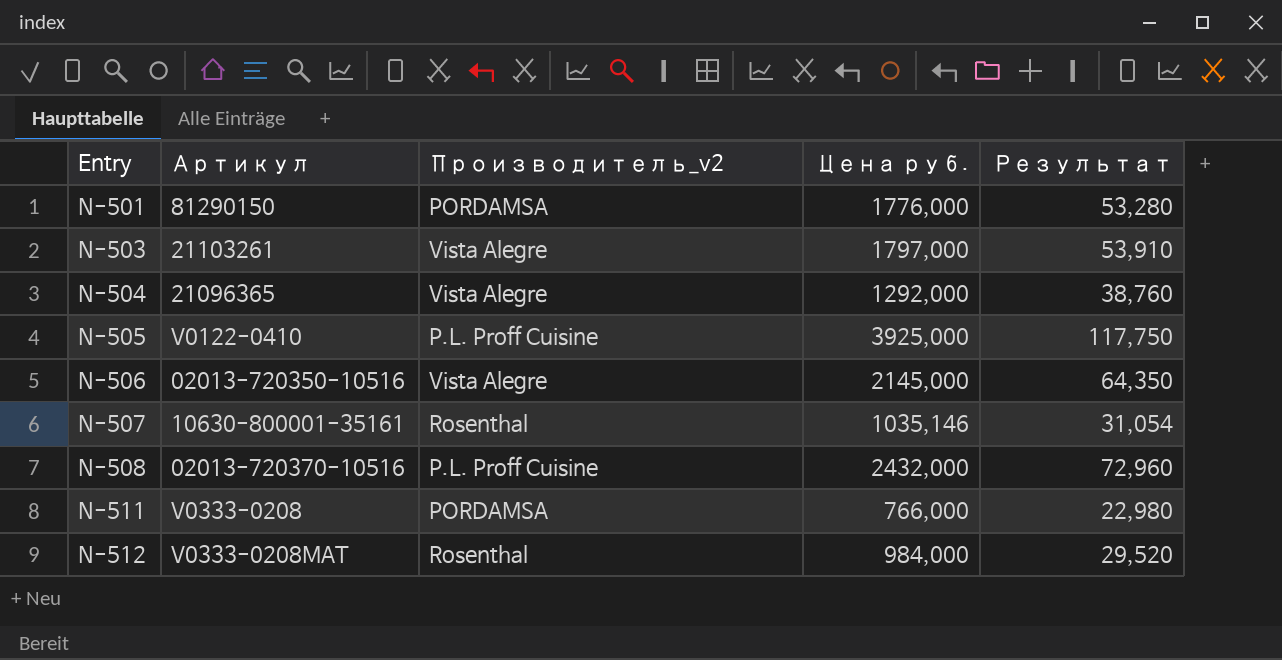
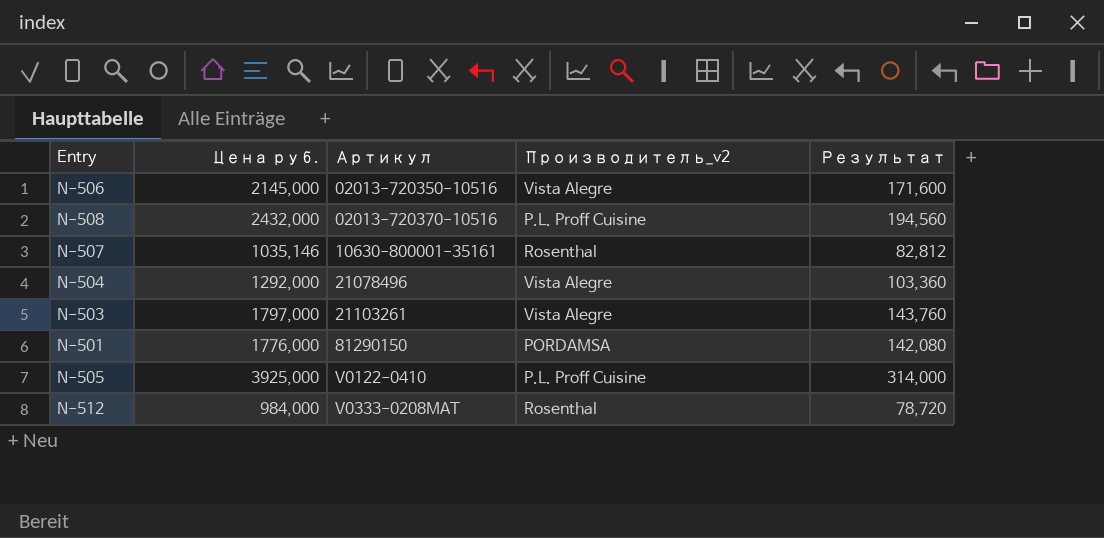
row order: Entry ascending -> Артикул ascending
column Цена руб. | position: 4 -> 2
column Результат | formula: [Цена руб.] * 0,03 -> [Цена руб.] * 0,08
row N-511: V0333-0208 | PORDAMSA | 766,000 | 22,980 -> none
N-504 | Артикул: 21096365 -> 21078496

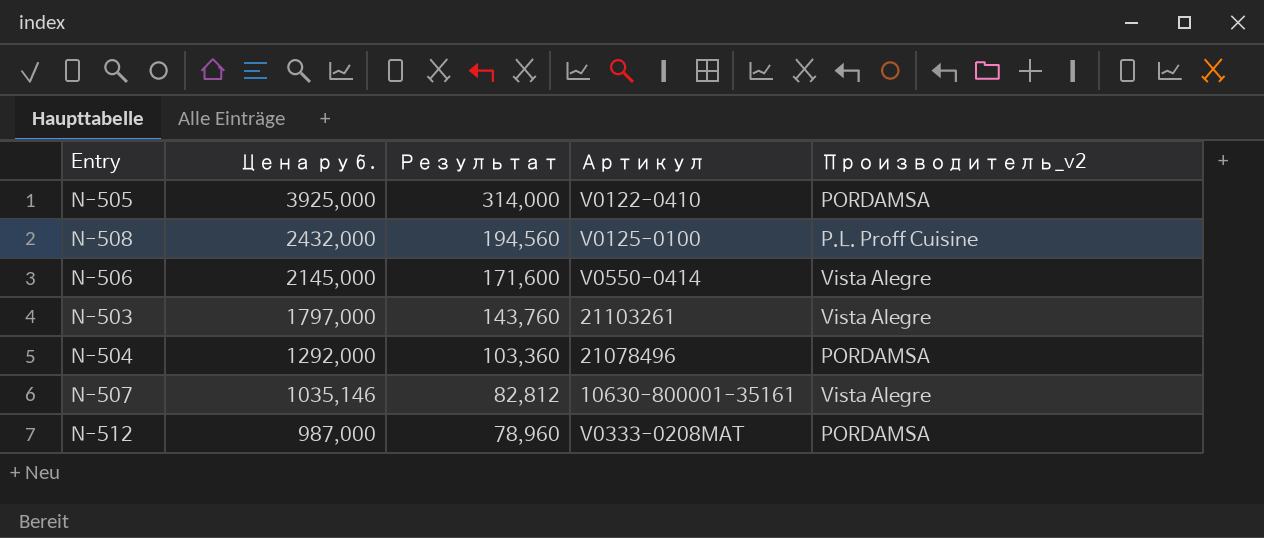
row order: Артикул ascending -> Цена руб. descending
column Результат | position: 5 -> 3
row N-501: 1776,000 | 81290150 | PORDAMSA | 142,080 -> none
N-505 | Производитель_v2: P.L. Proff Cuisine -> PORDAMSA
N-508 | Артикул: 02013-720370-10516 -> V0125-0100
N-506 | Артикул: 02013-720350-10516 -> V0550-0414
N-504 | Производитель_v2: Vista Alegre -> PORDAMSA
N-507 | Производитель_v2: Rosenthal -> Vista Alegre
N-512 | Цена руб.: 984,000 -> 987,000
N-512 | Результат: 78,720 -> 78,960
N-512 | Производитель_v2: Rosenthal -> PORDAMSA

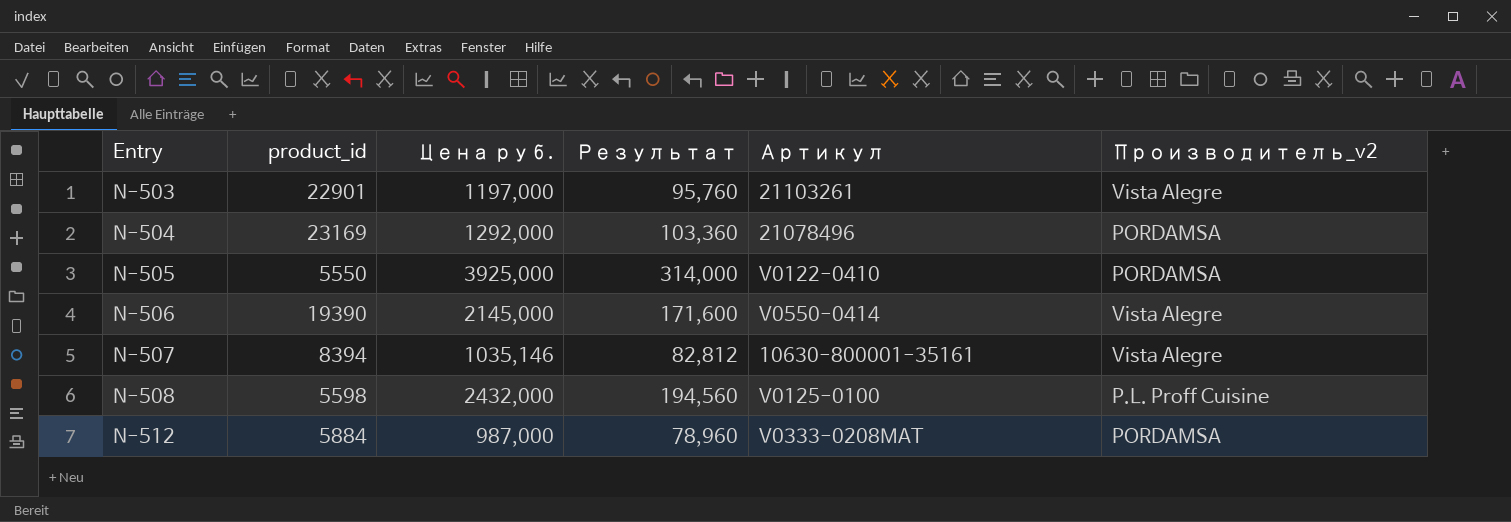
row order: Цена руб. descending -> Entry ascending
column product_id | position: none -> 2
N-503 | Цена руб.: 1797,000 -> 1197,000
N-503 | Результат: 143,760 -> 95,760

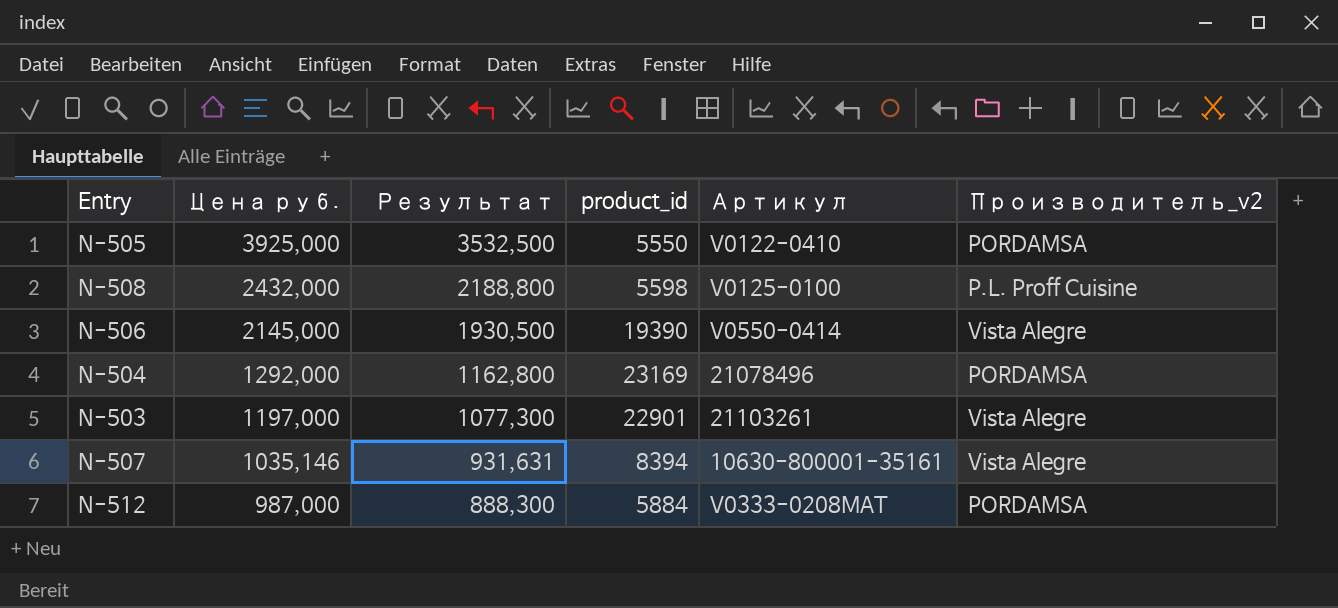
row order: Entry ascending -> Цена руб. descending
column Результат | formula: [Цена руб.] * 0,08 -> [Цена руб.] * 0,9
column product_id | position: 2 -> 4

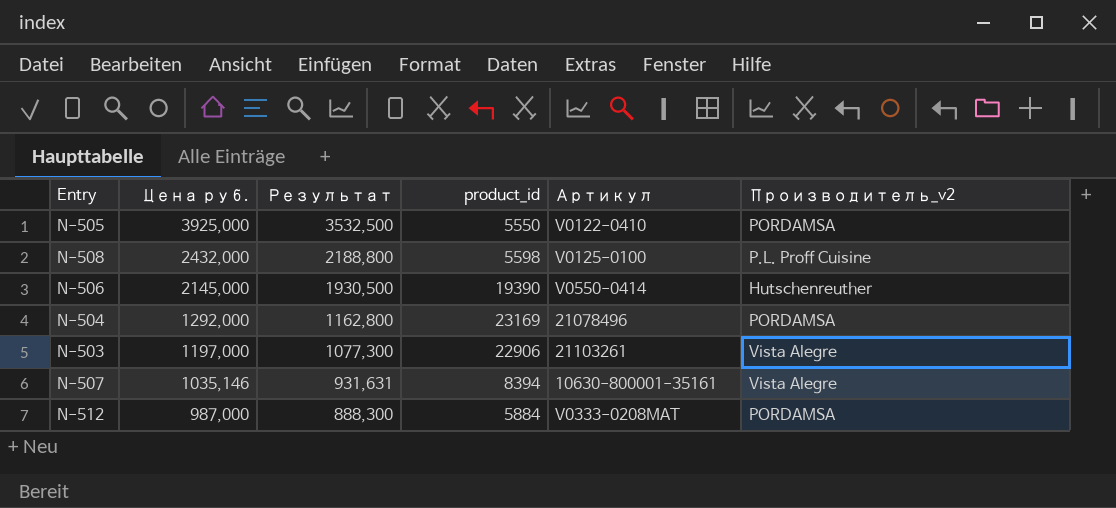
N-506 | Производитель_v2: Vista Alegre -> Hutschenreuther
N-503 | product_id: 22901 -> 22906

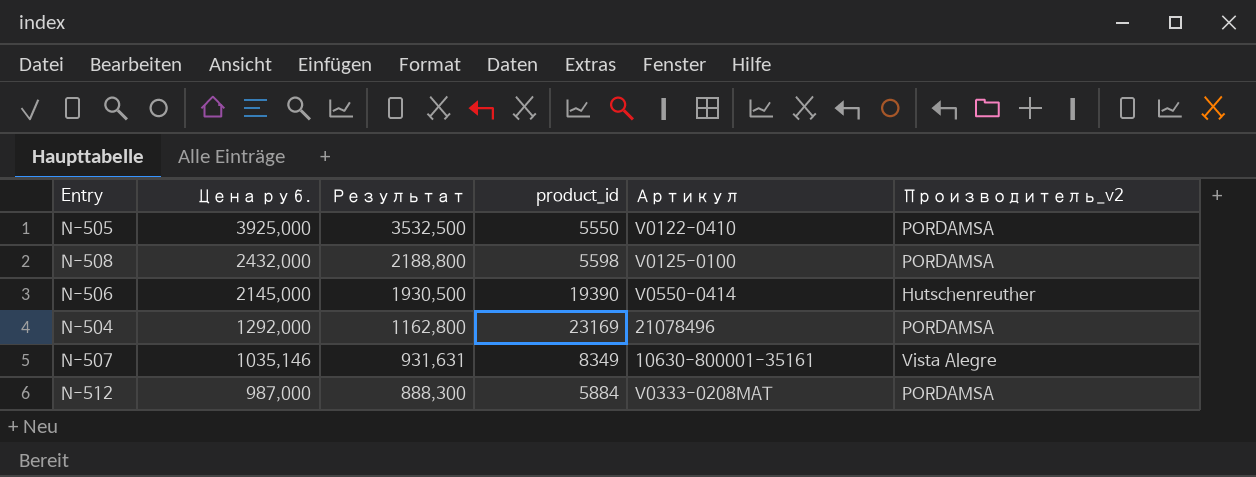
row N-503: 1197,000 | 1077,300 | 22906 | 21103261 | Vista Alegre -> none
N-508 | Производитель_v2: P.L. Proff Cuisine -> PORDAMSA
N-507 | product_id: 8394 -> 8349

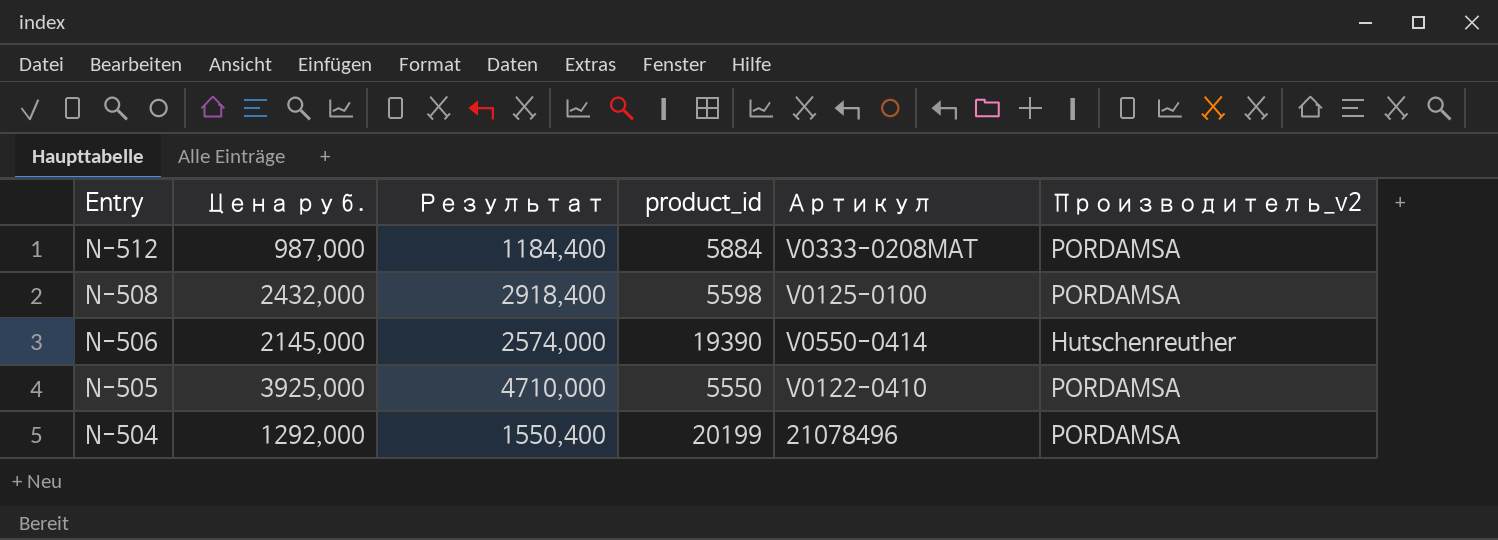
row order: Цена руб. descending -> Entry descending
column Результат | formula: [Цена руб.] * 0,9 -> [Цена руб.] * 1,2
row N-507: 1035,146 | 931,631 | 8349 | 10630-800001-35161 | Vista Alegre -> none
N-504 | product_id: 23169 -> 20199

